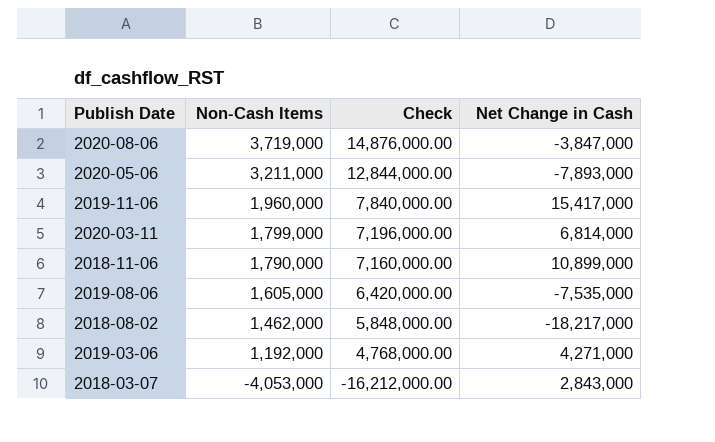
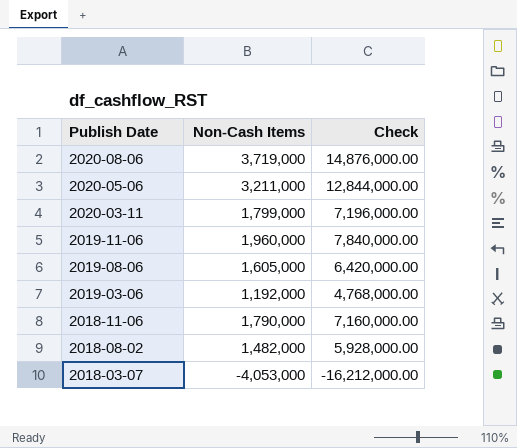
row order: Non-Cash Items descending -> Publish Date descending
column Net Change in Cash | position: 4 -> none
2018-08-02 | Non-Cash Items: 1,462,000 -> 1,482,000
2018-08-02 | Check: 5,848,000.00 -> 5,928,000.00

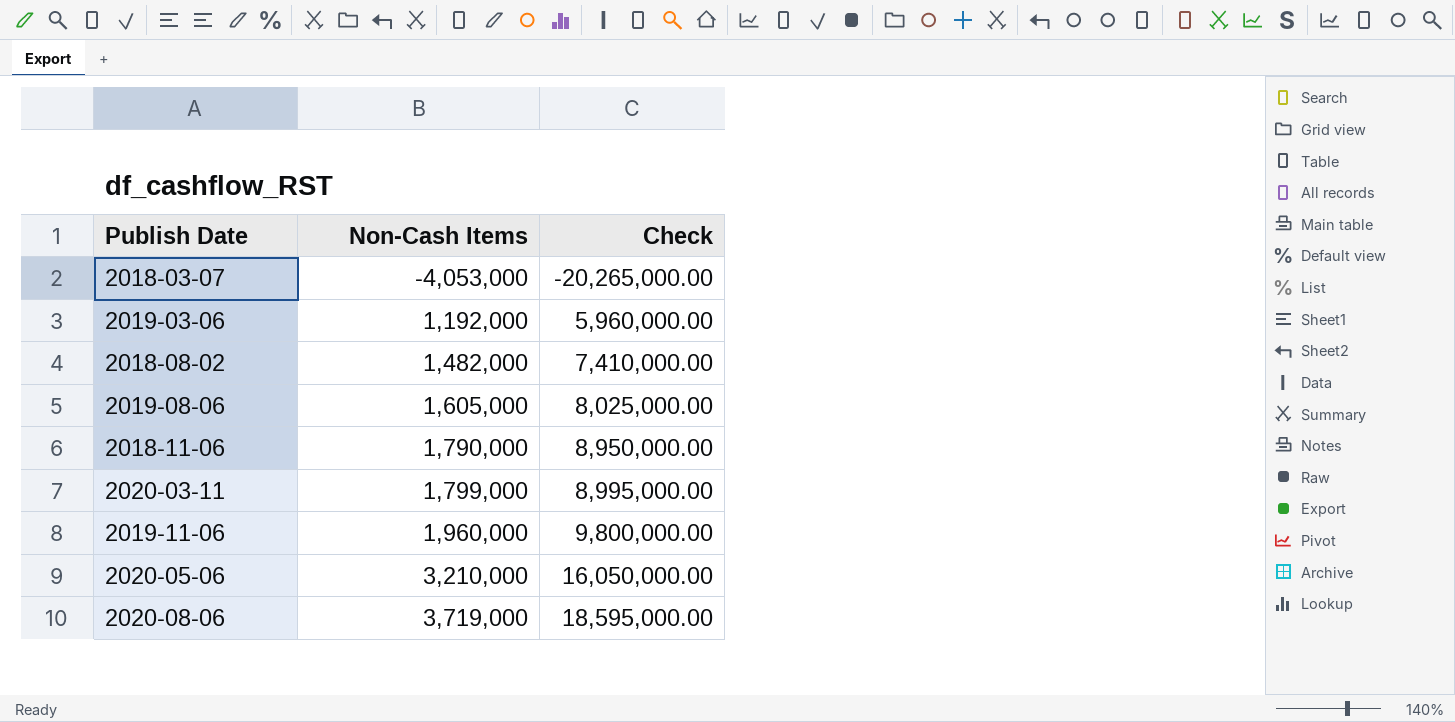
row order: Publish Date descending -> Non-Cash Items ascending
column Check | formula: [Non-Cash Items] * 4 -> [Non-Cash Items] * 5
2020-05-06 | Non-Cash Items: 3,211,000 -> 3,210,000

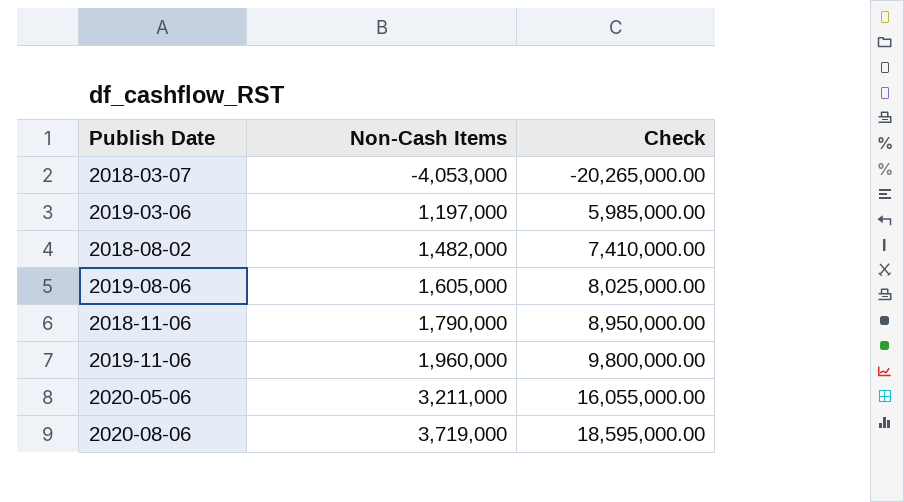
row 2020-03-11: 1,799,000 | 8,995,000.00 -> none
2019-03-06 | Non-Cash Items: 1,192,000 -> 1,197,000
2019-03-06 | Check: 5,960,000.00 -> 5,985,000.00
2020-05-06 | Non-Cash Items: 3,210,000 -> 3,211,000
2020-05-06 | Check: 16,050,000.00 -> 16,055,000.00

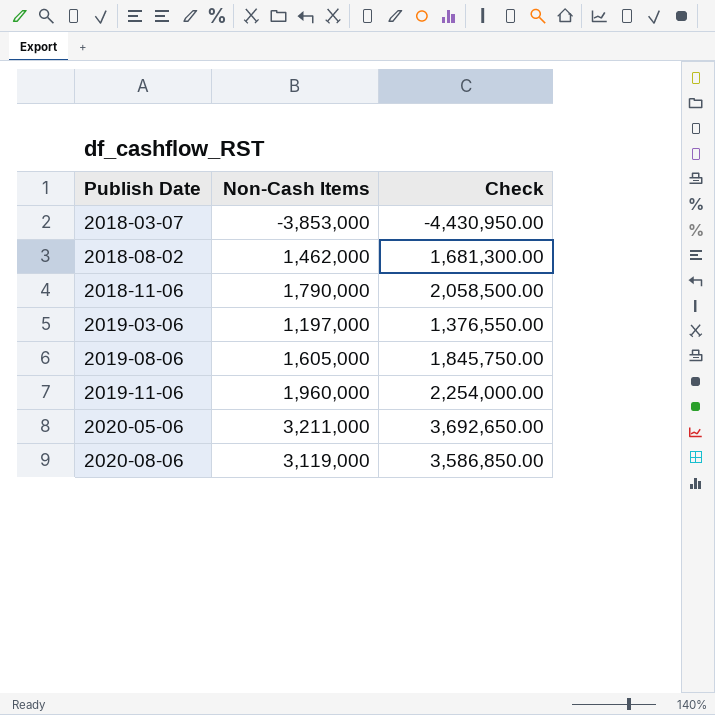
row order: Non-Cash Items ascending -> Publish Date ascending
column Check | formula: [Non-Cash Items] * 5 -> [Non-Cash Items] * 1.15
2018-03-07 | Non-Cash Items: -4,053,000 -> -3,853,000
2018-08-02 | Non-Cash Items: 1,482,000 -> 1,462,000
2020-08-06 | Non-Cash Items: 3,719,000 -> 3,119,000

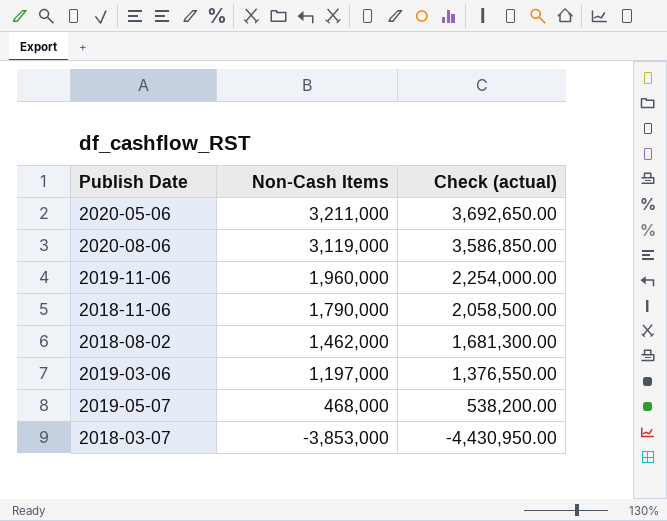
row order: Publish Date ascending -> Non-Cash Items descending
column name: Check -> Check (actual)
row 2019-08-06: 1,605,000 | 1,845,750.00 -> none
row 2019-05-07: none -> 468,000 | 538,200.00

